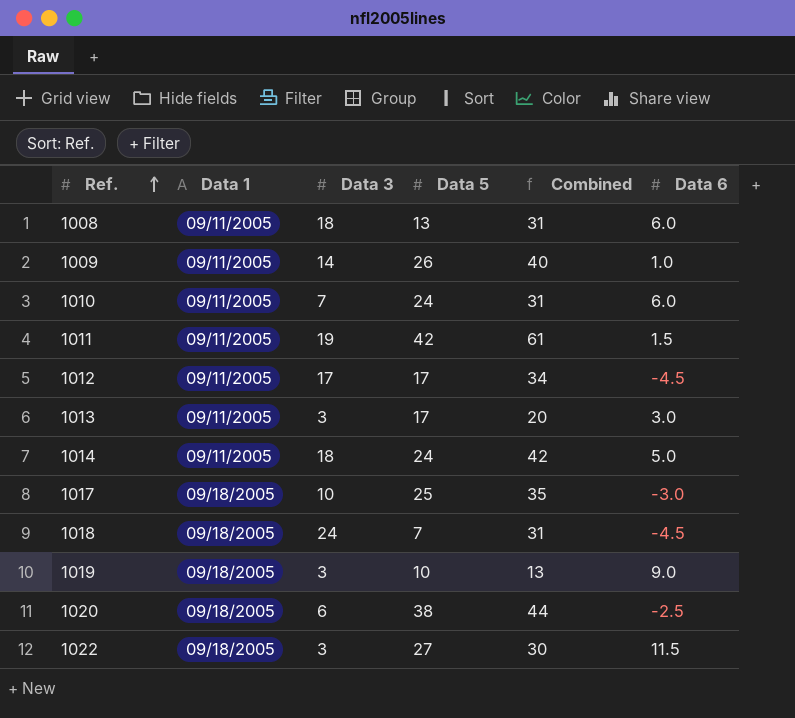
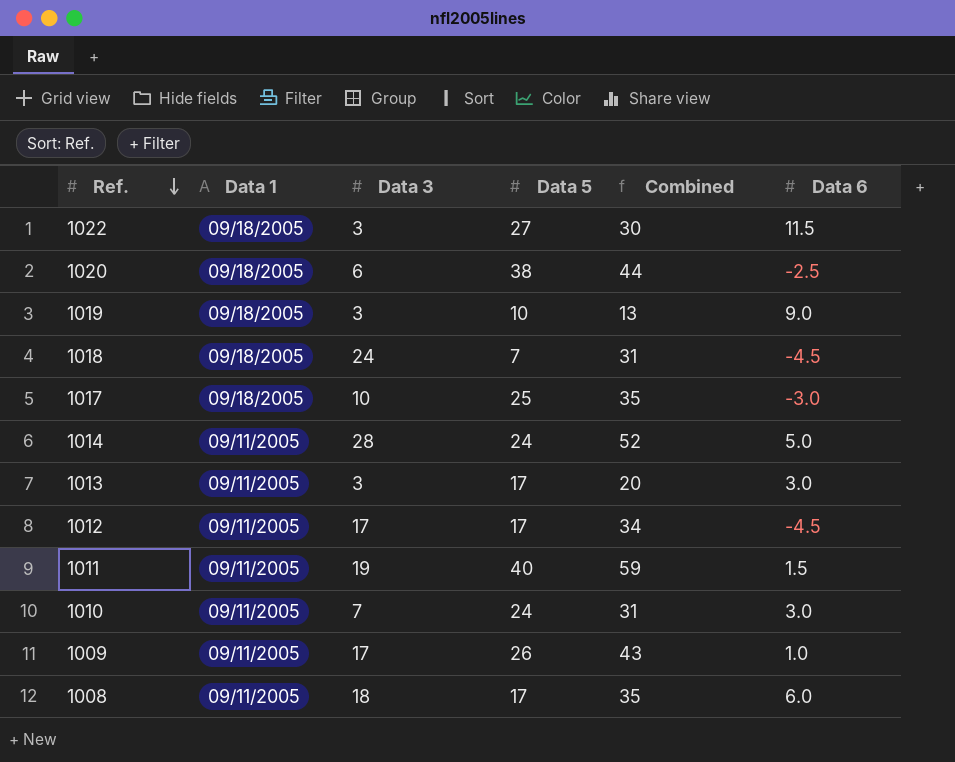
row order: Ref. ascending -> Ref. descending
1014 | Data 3: 18 -> 28
1014 | Combined: 42 -> 52
1011 | Data 5: 42 -> 40
1011 | Combined: 61 -> 59
1010 | Data 6: 6.0 -> 3.0
1009 | Data 3: 14 -> 17
1009 | Combined: 40 -> 43
1008 | Data 5: 13 -> 17
1008 | Combined: 31 -> 35

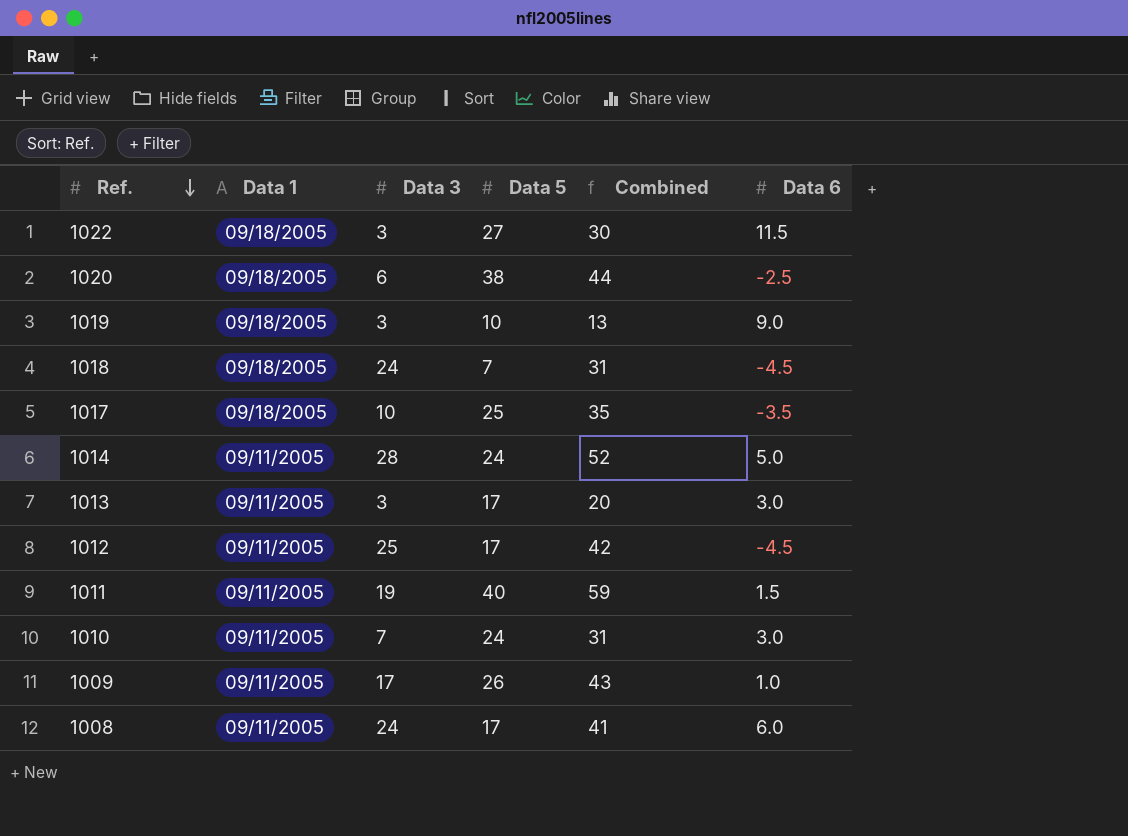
1017 | Data 6: -3.0 -> -3.5
1012 | Data 3: 17 -> 25
1012 | Combined: 34 -> 42
1008 | Data 3: 18 -> 24
1008 | Combined: 35 -> 41

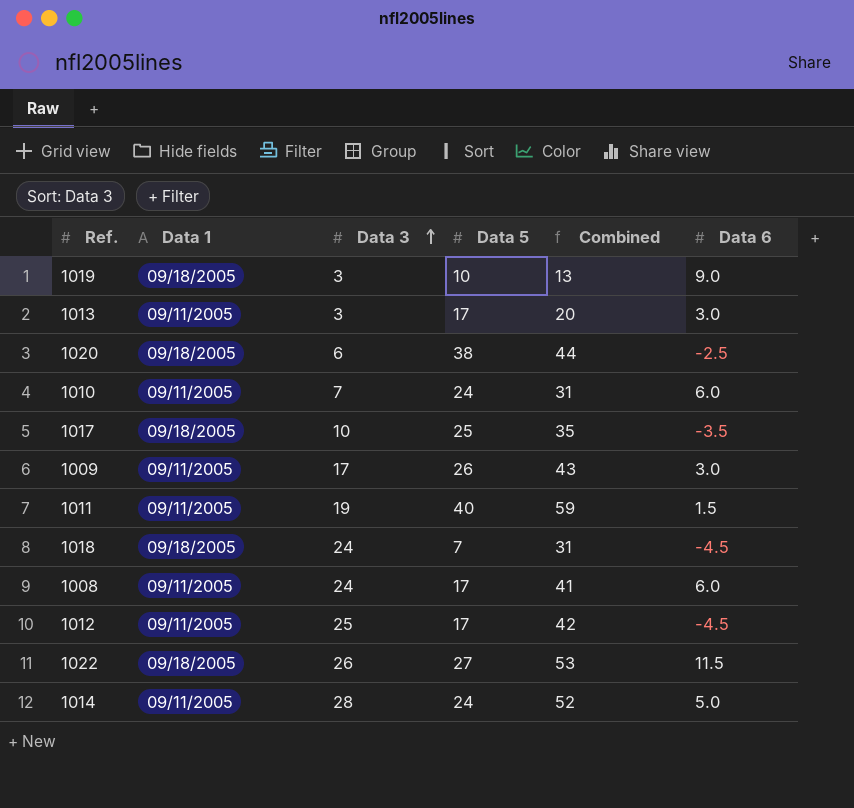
row order: Ref. descending -> Data 3 ascending
1010 | Data 6: 3.0 -> 6.0
1009 | Data 6: 1.0 -> 3.0
1022 | Data 3: 3 -> 26
1022 | Combined: 30 -> 53

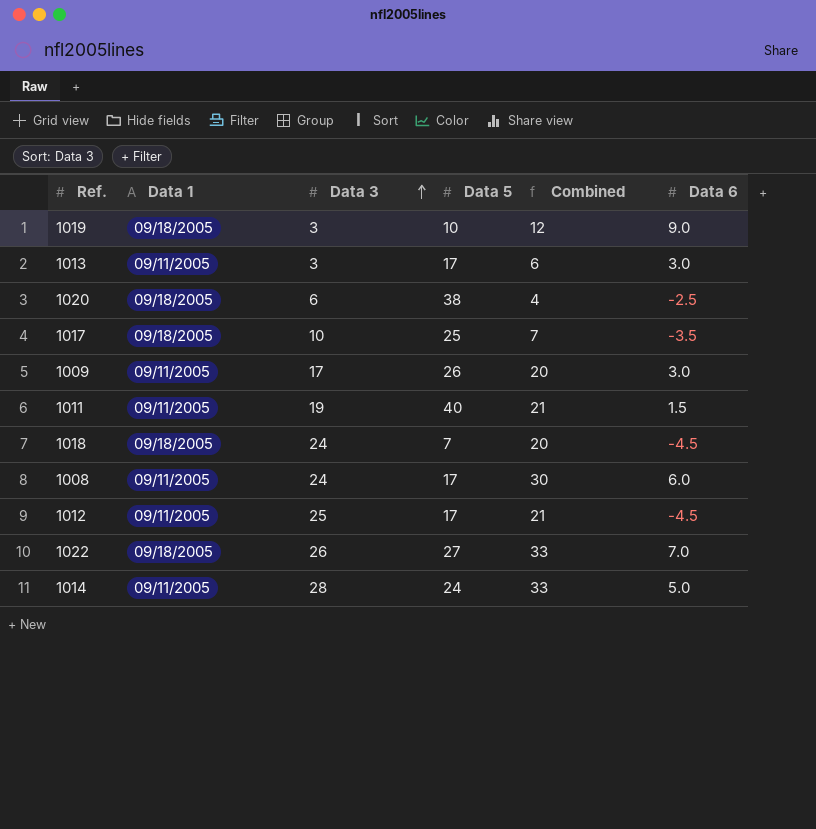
column Combined | formula: [Data 3] + [Data 5] -> [Data 3] + [Data 6]
row 1010: 09/11/2005 | 7 | 24 | 31 | 6.0 -> none
1022 | Data 6: 11.5 -> 7.0

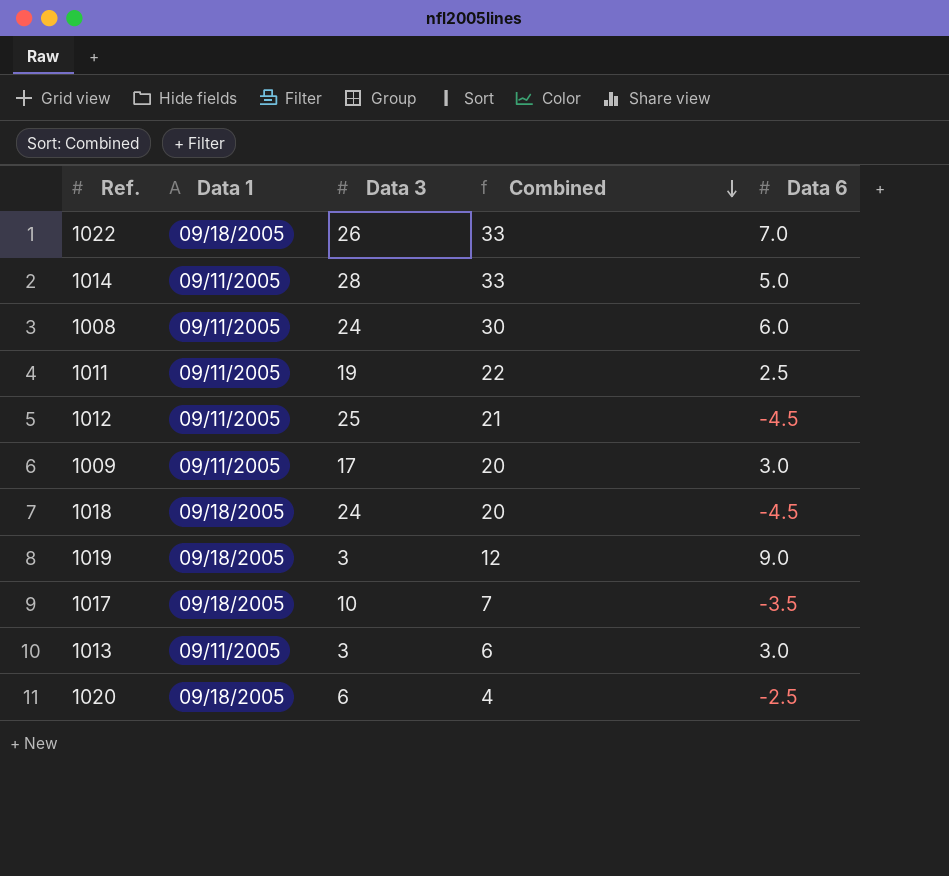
row order: Data 3 ascending -> Combined descending
column Data 5 | position: 4 -> none
1011 | Combined: 21 -> 22
1011 | Data 6: 1.5 -> 2.5

